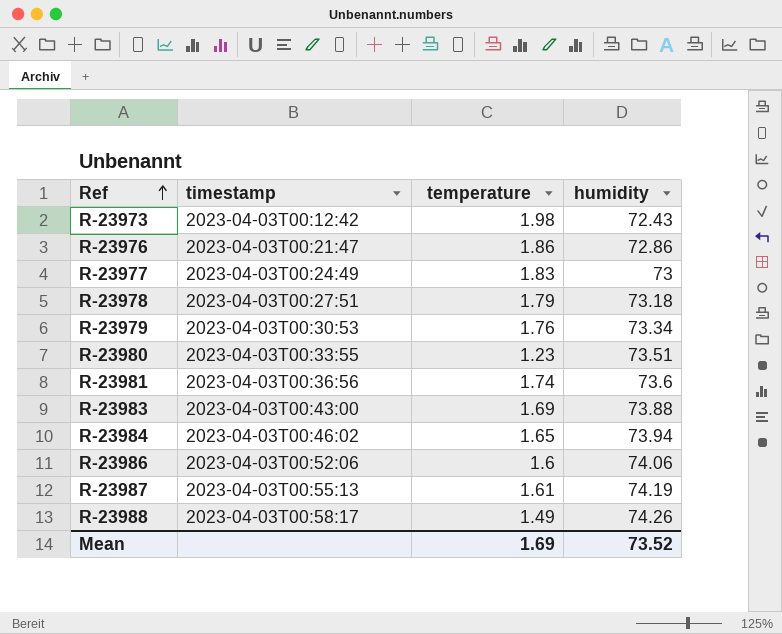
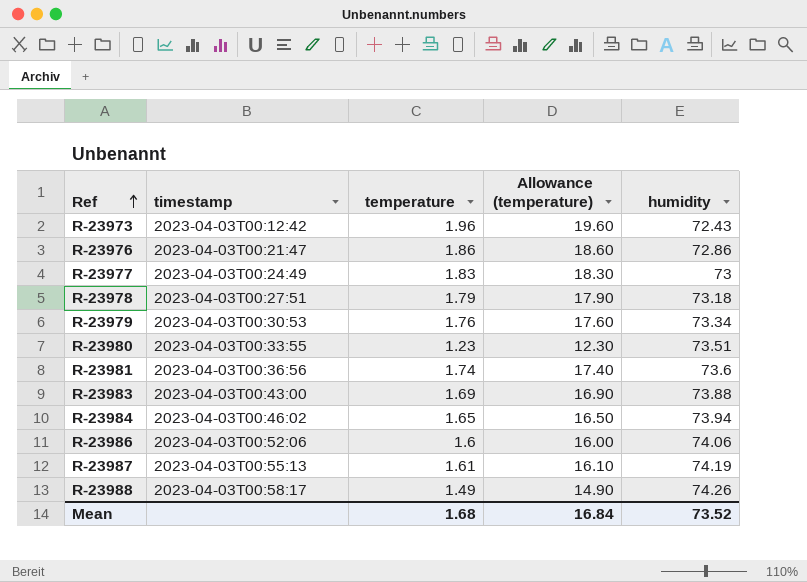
column Allowance (temperature) | formula: none -> [temperature] * 10
R-23973 | temperature: 1.98 -> 1.96
Mean | temperature: 1.69 -> 1.68

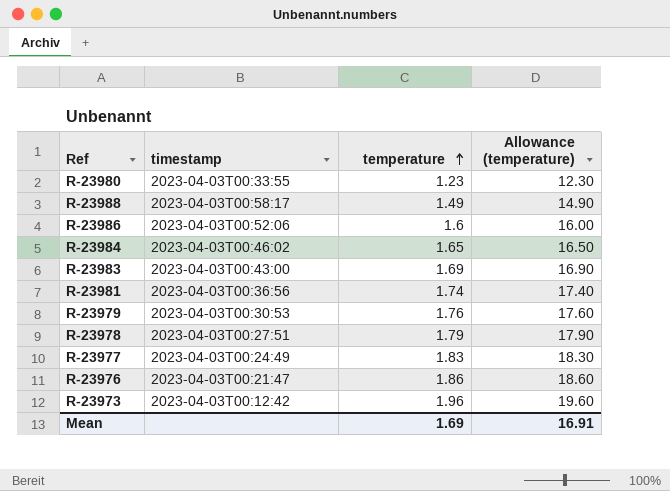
row order: Ref ascending -> temperature ascending
column humidity | position: 5 -> none
row R-23987: 2023-04-03T00:55:13 | 1.61 | 16.10 | 74.19 -> none
Mean | temperature: 1.68 -> 1.69
Mean | Allowance (temperature): 16.84 -> 16.91

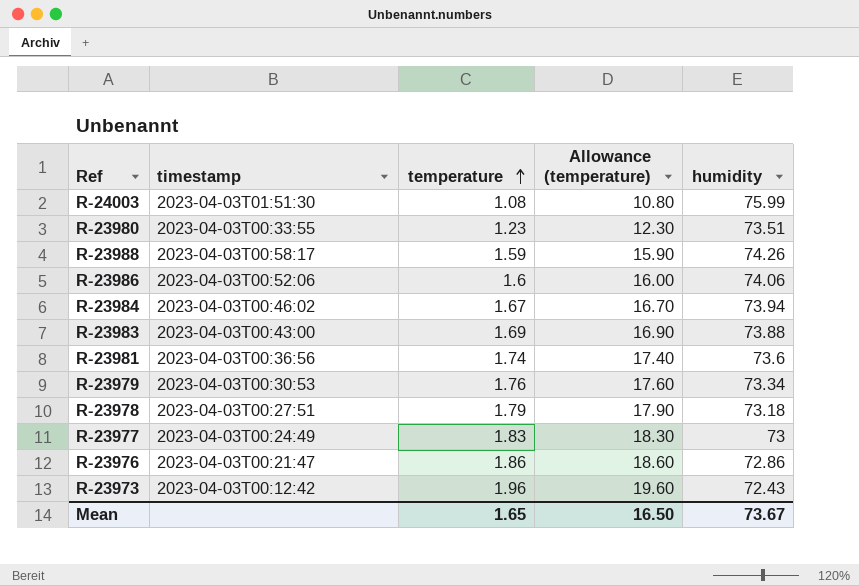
column humidity | position: none -> 5
row R-24003: none -> 2023-04-03T01:51:30 | 1.08 | 10.80 | 75.99
R-23988 | temperature: 1.49 -> 1.59
R-23988 | Allowance (temperature): 14.90 -> 15.90
R-23984 | temperature: 1.65 -> 1.67
R-23984 | Allowance (temperature): 16.50 -> 16.70
Mean | temperature: 1.69 -> 1.65
Mean | Allowance (temperature): 16.91 -> 16.50

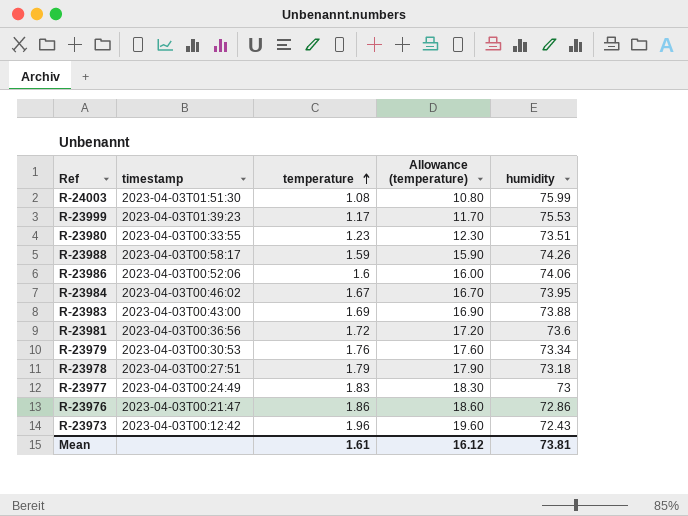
row R-23999: none -> 2023-04-03T01:39:23 | 1.17 | 11.70 | 75.53
R-23984 | humidity: 73.94 -> 73.95
R-23981 | temperature: 1.74 -> 1.72
R-23981 | Allowance (temperature): 17.40 -> 17.20
Mean | temperature: 1.65 -> 1.61
Mean | Allowance (temperature): 16.50 -> 16.12
Mean | humidity: 73.67 -> 73.81

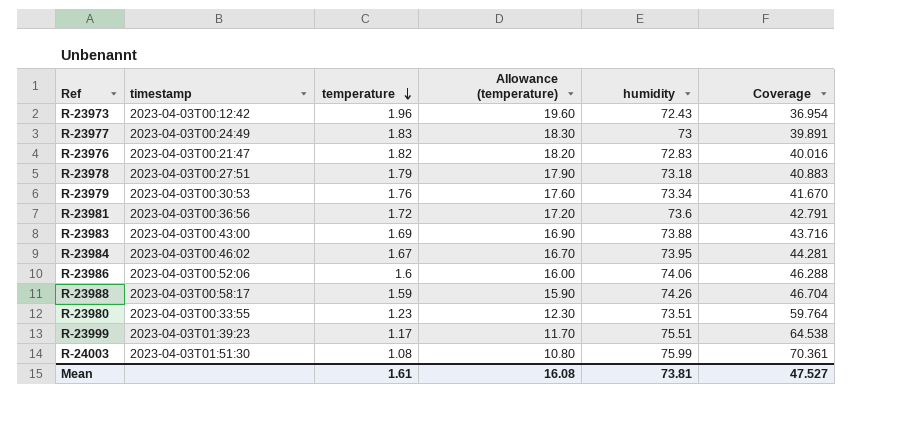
row order: temperature ascending -> temperature descending
column Coverage | formula: none -> [humidity] / [temperature]
R-23976 | temperature: 1.86 -> 1.82
R-23976 | Allowance (temperature): 18.60 -> 18.20
R-23976 | humidity: 72.86 -> 72.83
R-23999 | humidity: 75.53 -> 75.51
Mean | Allowance (temperature): 16.12 -> 16.08

